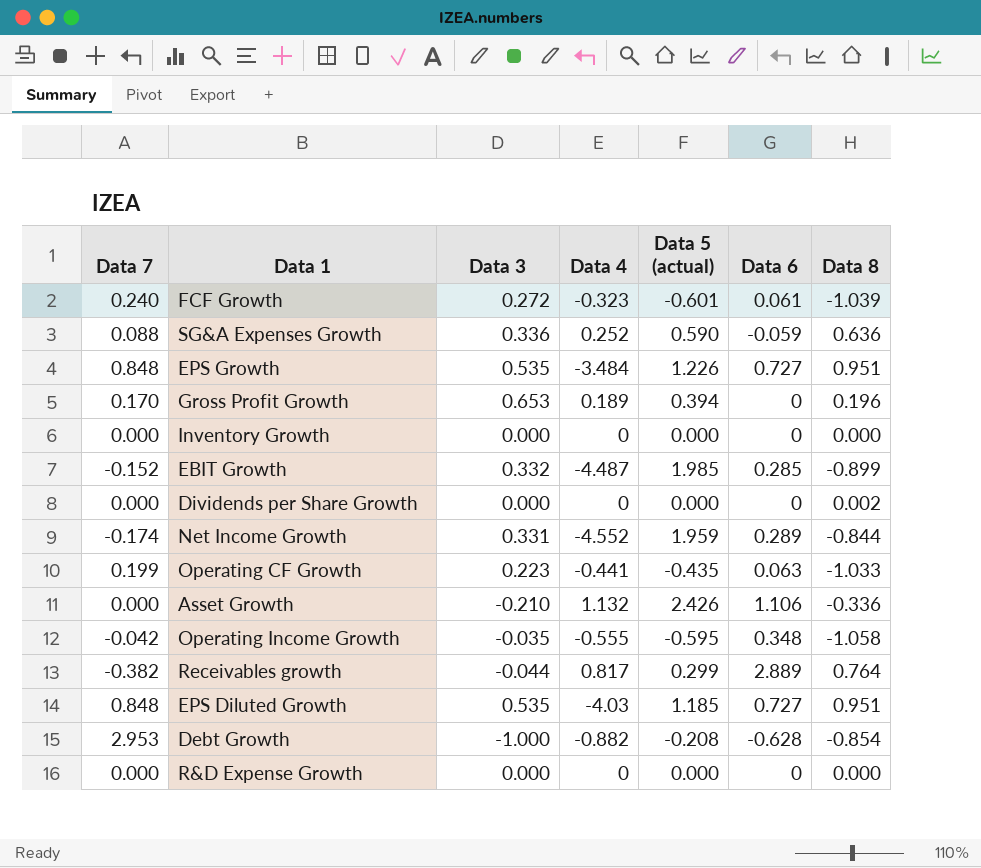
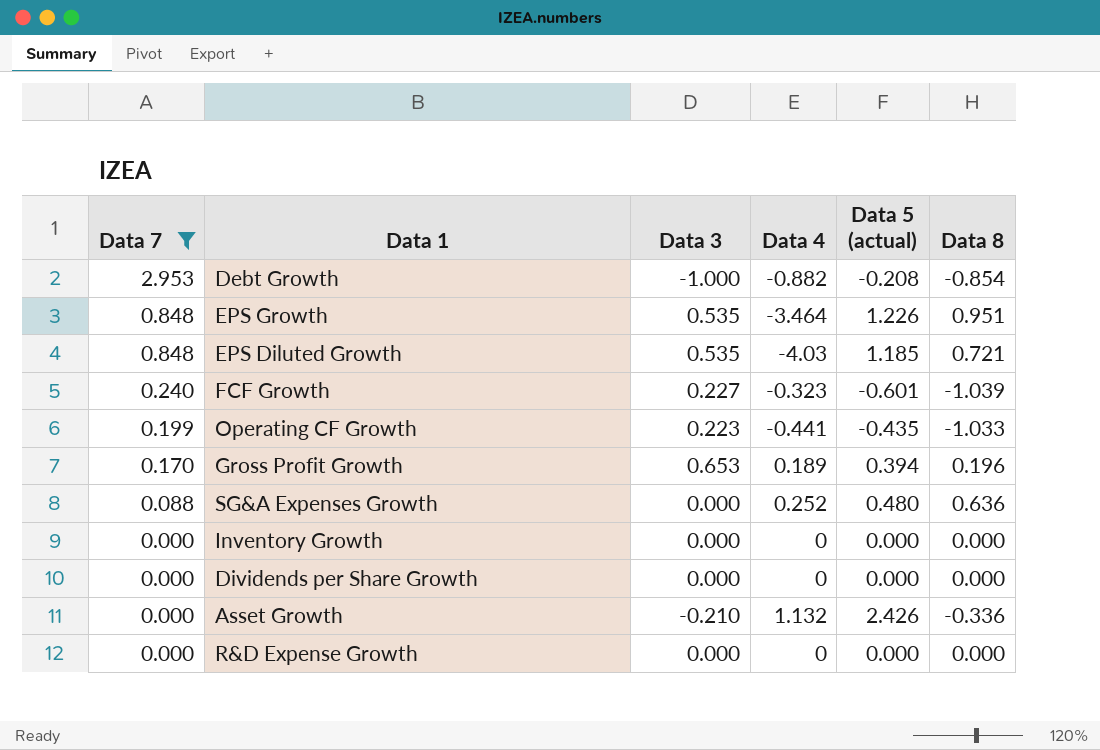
filter: none -> Data 7 >= 0.000
row order: none -> Data 7 descending
column Data 6 | position: 6 -> none
EPS Growth | Data 4: -3.484 -> -3.464
EPS Diluted Growth | Data 8: 0.951 -> 0.721
FCF Growth | Data 3: 0.272 -> 0.227
SG&A Expenses Growth | Data 3: 0.336 -> 0.000
SG&A Expenses Growth | Data 5 (actual): 0.590 -> 0.480
Dividends per Share Growth | Data 8: 0.002 -> 0.000

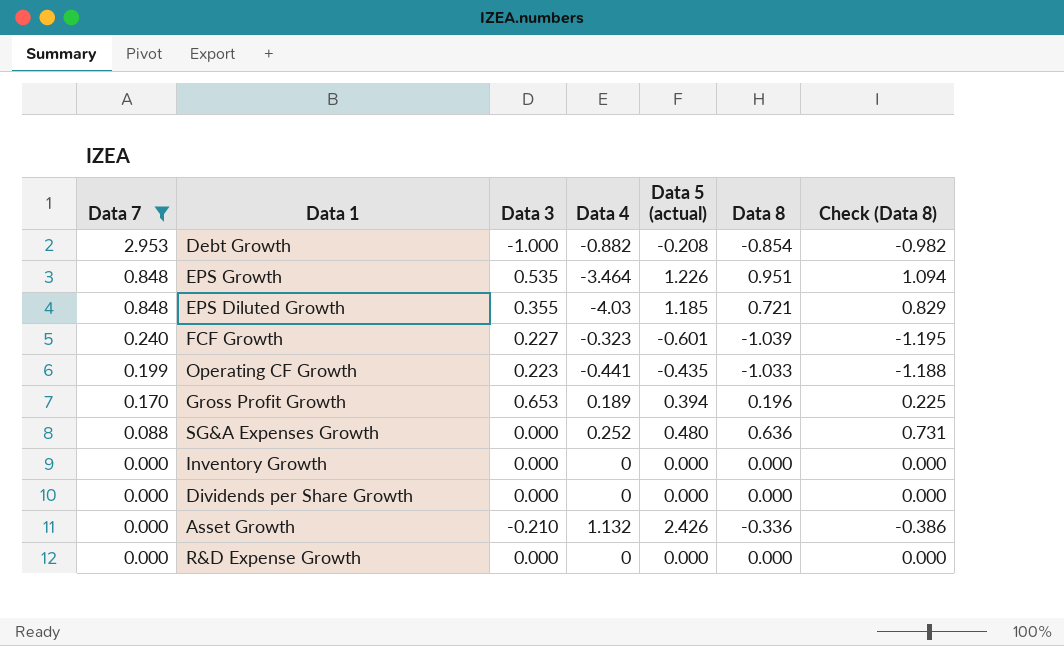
column Check (Data 8) | formula: none -> [Data 8] * 1.15
EPS Diluted Growth | Data 3: 0.535 -> 0.355

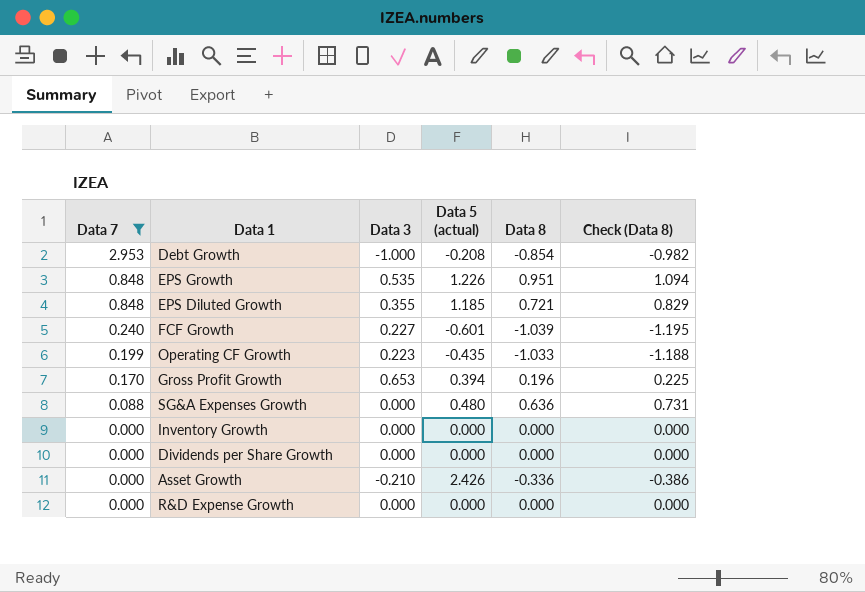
column Data 4 | position: 4 -> none

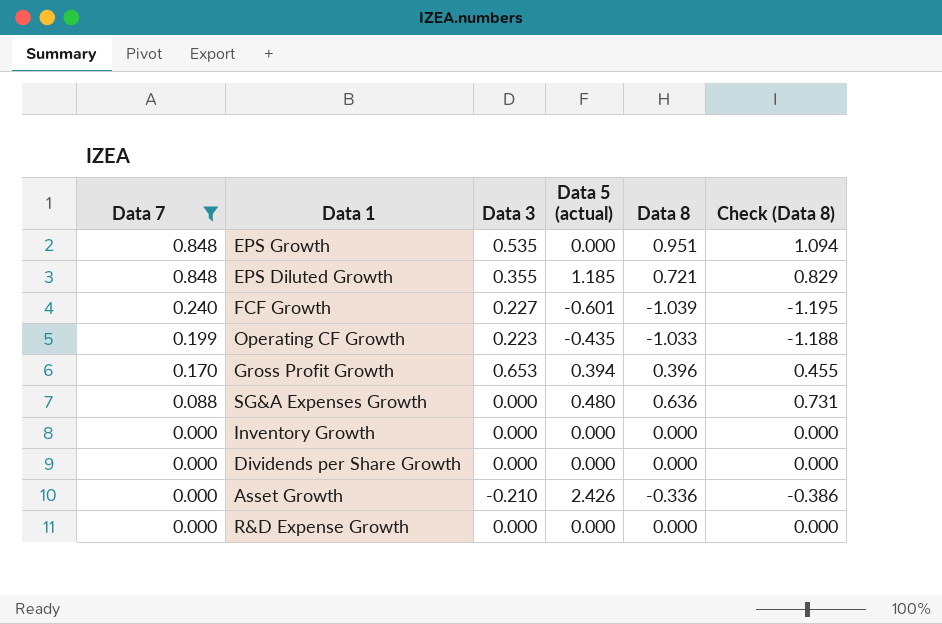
row Debt Growth: 2.953 | -1.000 | -0.208 | -0.854 | -0.982 -> none
EPS Growth | Data 5 (actual): 1.226 -> 0.000
Gross Profit Growth | Data 8: 0.196 -> 0.396
Gross Profit Growth | Check (Data 8): 0.225 -> 0.455

